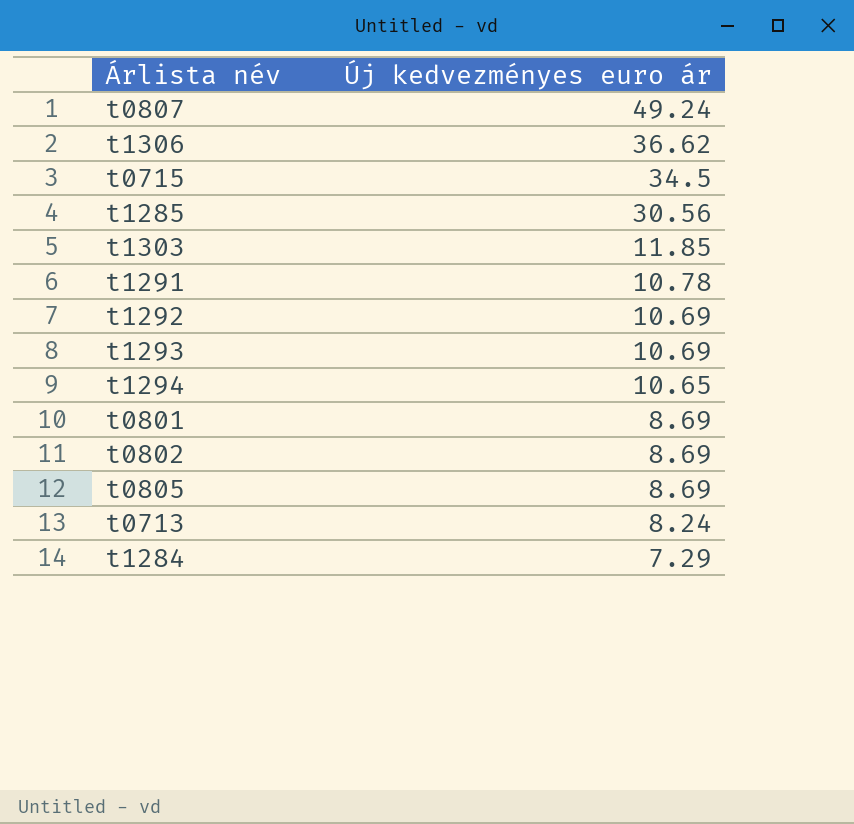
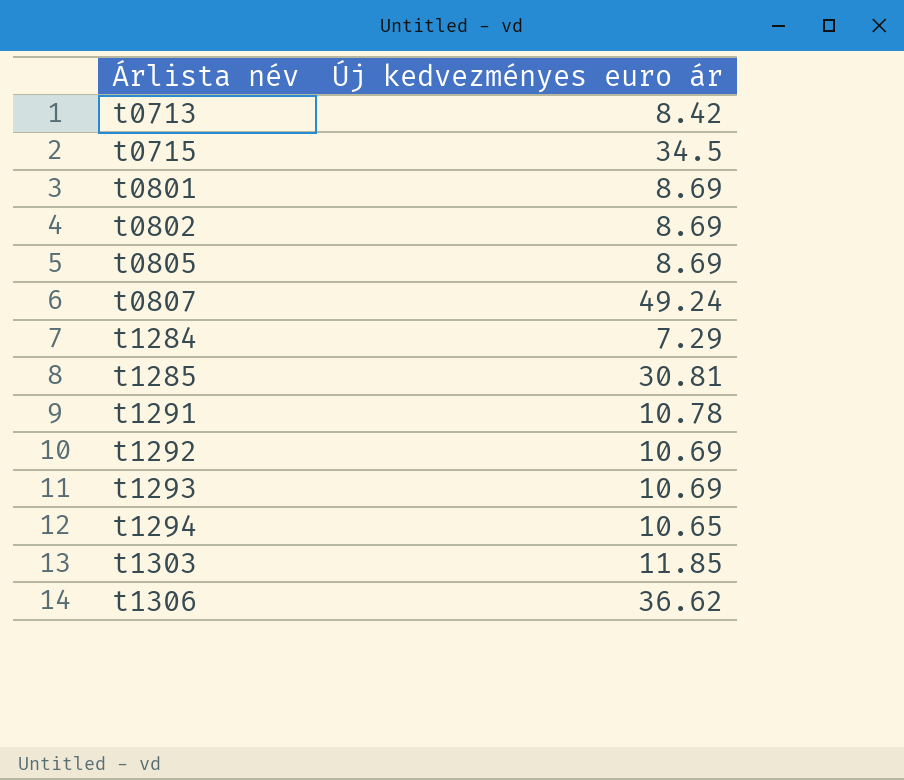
row order: Új kedvezményes euro ár descending -> Árlista név ascending
t0713 | Új kedvezményes euro ár: 8.24 -> 8.42
t1285 | Új kedvezményes euro ár: 30.56 -> 30.81

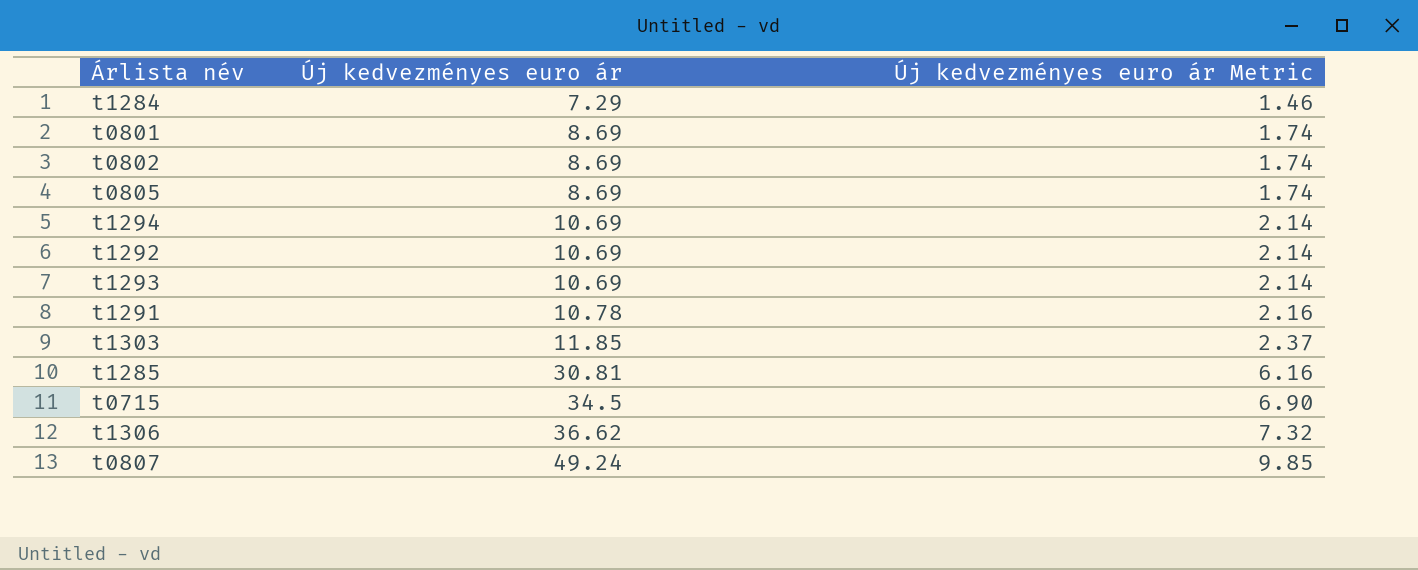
row order: Árlista név ascending -> Új kedvezményes euro ár ascending
column Új kedvezményes euro ár Metric | formula: none -> [Új kedvezményes euro ár] * 0.2
row t0713: 8.42 -> none
t1294 | Új kedvezményes euro ár: 10.65 -> 10.69

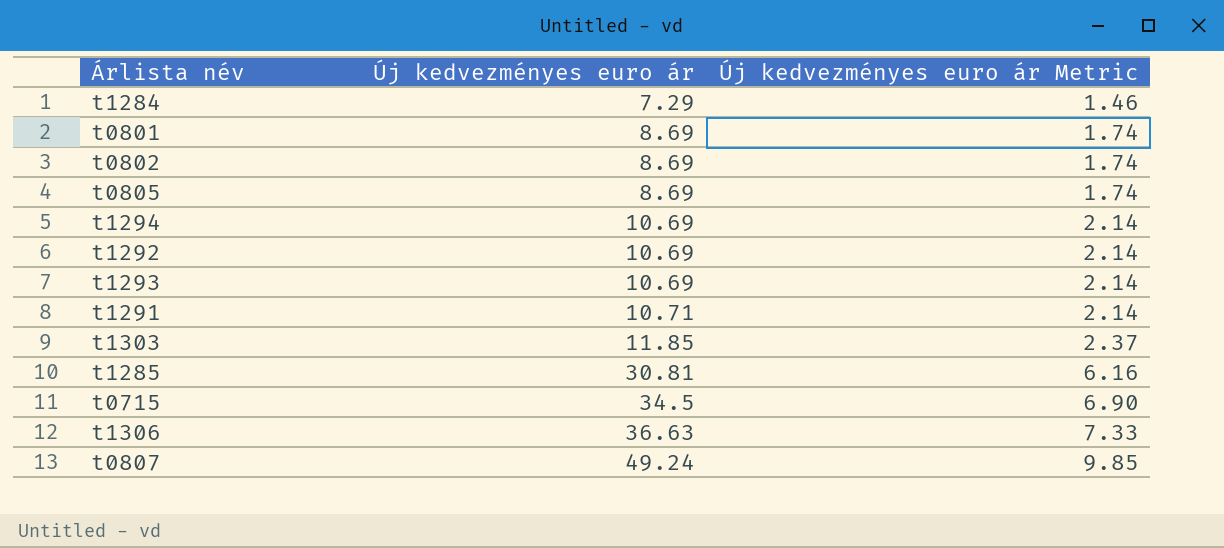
t1291 | Új kedvezményes euro ár: 10.78 -> 10.71
t1291 | Új kedvezményes euro ár Metric: 2.16 -> 2.14
t1306 | Új kedvezményes euro ár: 36.62 -> 36.63
t1306 | Új kedvezményes euro ár Metric: 7.32 -> 7.33

